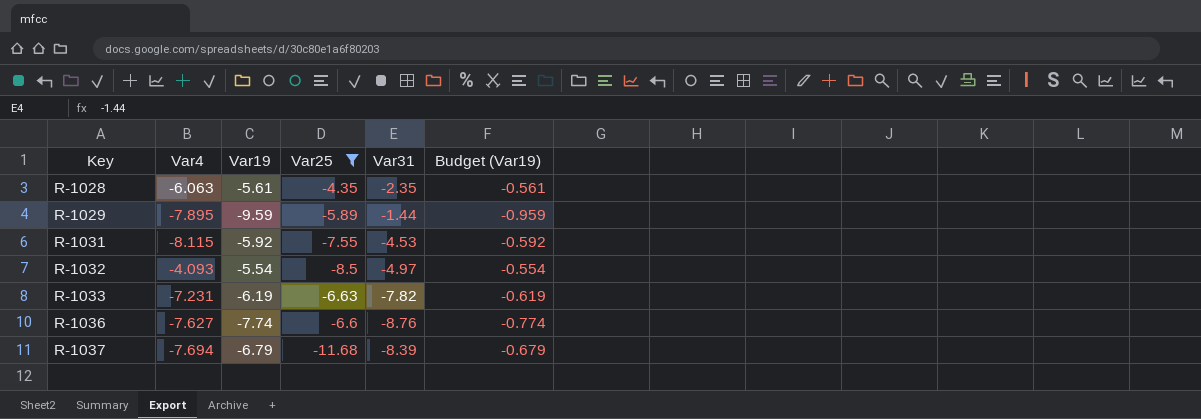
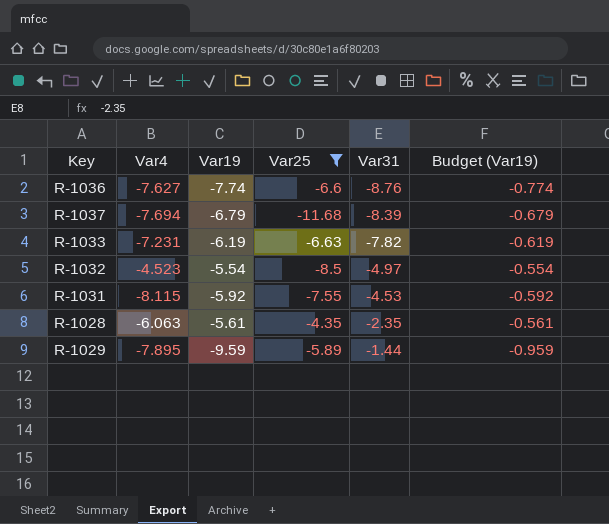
row order: Key ascending -> Var31 ascending
R-1032 | Var4: -4.093 -> -4.523

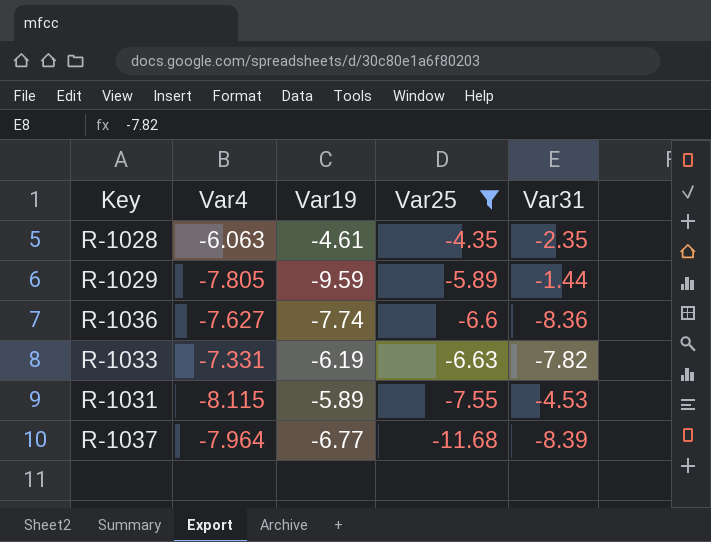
row order: Var31 ascending -> Var25 descending
column Budget (Var19) | formula: [Var19] * 0.1 -> none
row R-1032: -4.523 | -5.54 | -8.5 | -4.97 | -0.554 -> none
R-1028 | Var19: -5.61 -> -4.61
R-1029 | Var4: -7.895 -> -7.805
R-1036 | Var31: -8.76 -> -8.36
R-1033 | Var4: -7.231 -> -7.331
R-1031 | Var19: -5.92 -> -5.89
R-1037 | Var4: -7.694 -> -7.964
R-1037 | Var19: -6.79 -> -6.77

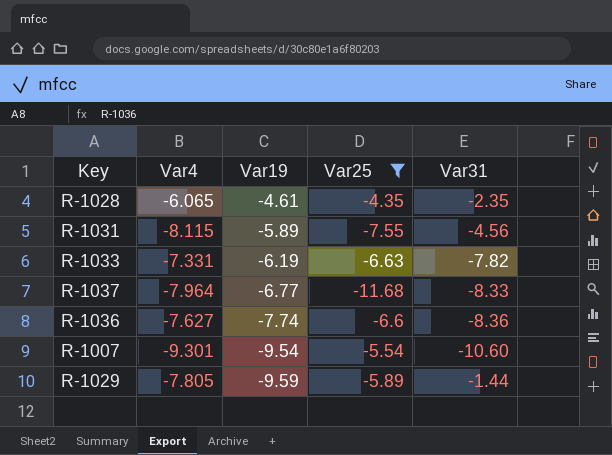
row order: Var25 descending -> Var19 descending
R-1028 | Var4: -6.063 -> -6.065
R-1031 | Var31: -4.53 -> -4.56
R-1037 | Var31: -8.39 -> -8.33
row R-1007: none -> -9.301 | -9.54 | -5.54 | -10.60

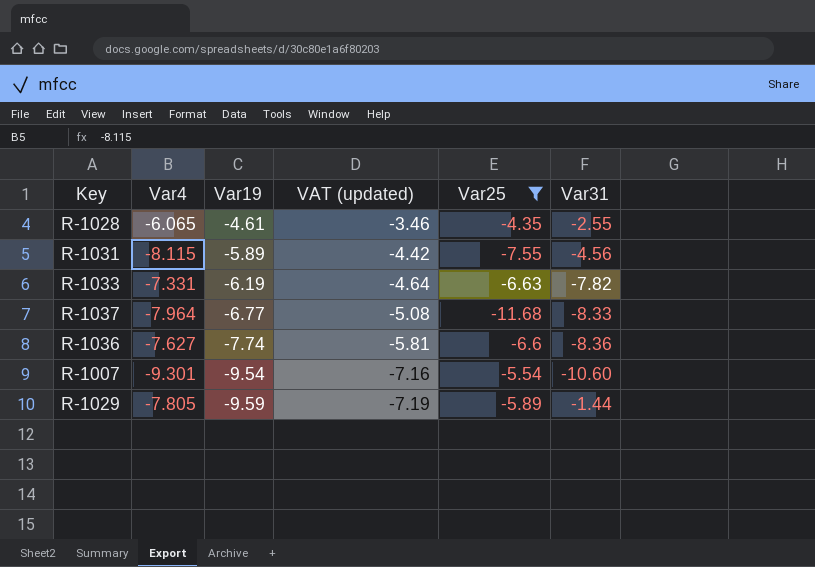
column VAT (updated) | formula: none -> [Var19] * 0.75
R-1028 | Var31: -2.35 -> -2.55

